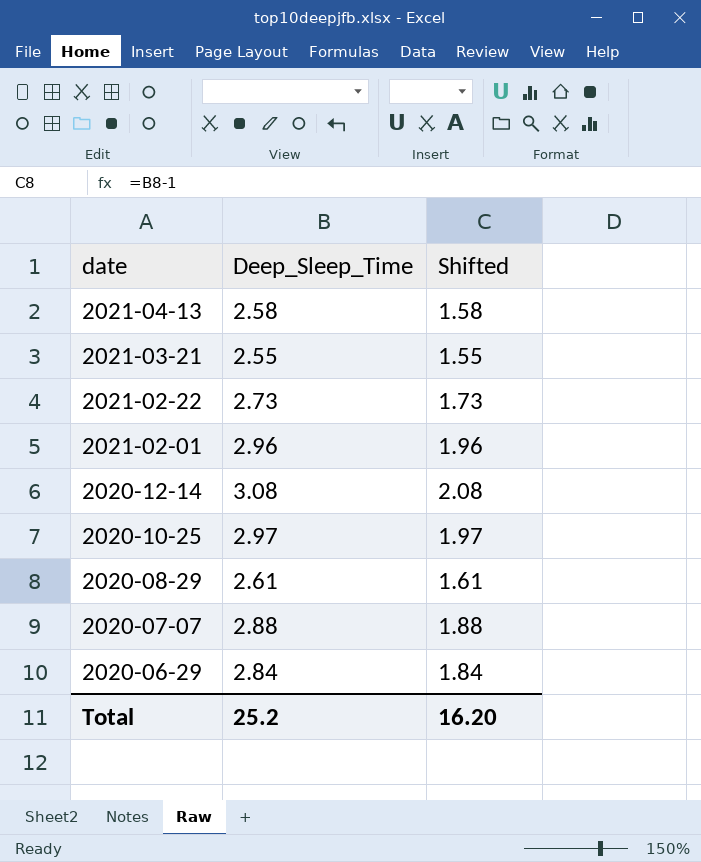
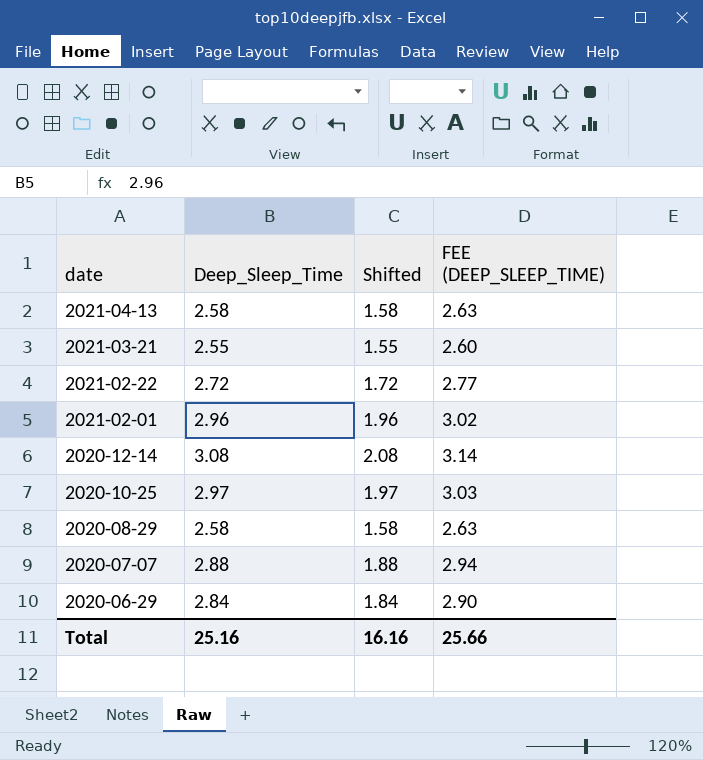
column FEE (DEEP_SLEEP_TIME) | formula: none -> [Deep_Sleep_Time] * 1.02
2021-02-22 | Deep_Sleep_Time: 2.73 -> 2.72
2021-02-22 | Shifted: 1.73 -> 1.72
2020-08-29 | Deep_Sleep_Time: 2.61 -> 2.58
2020-08-29 | Shifted: 1.61 -> 1.58
Total | Deep_Sleep_Time: 25.2 -> 25.16
Total | Shifted: 16.20 -> 16.16

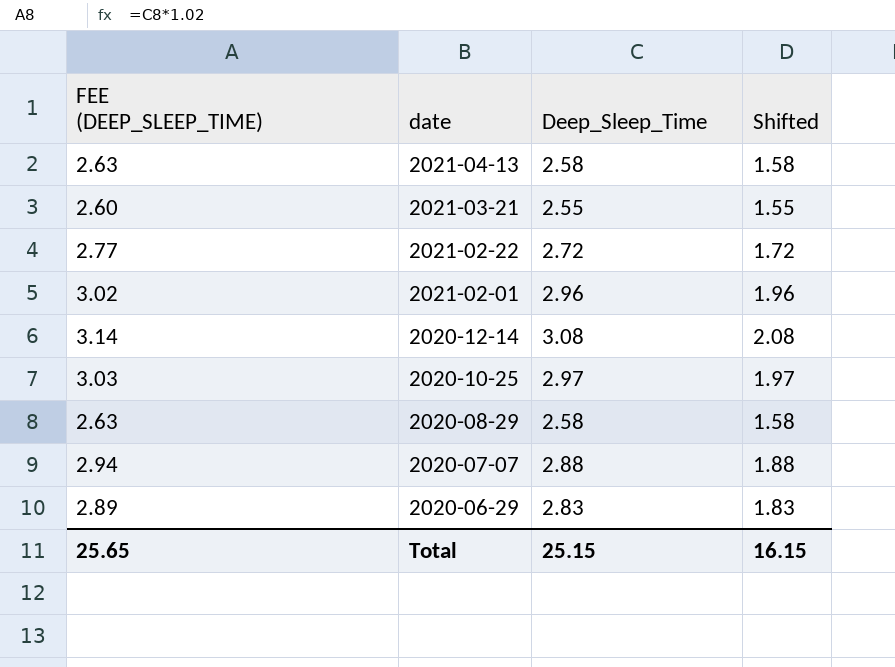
column FEE (DEEP_SLEEP_TIME) | position: 4 -> 1
2020-06-29 | FEE (DEEP_SLEEP_TIME): 2.90 -> 2.89
2020-06-29 | Deep_Sleep_Time: 2.84 -> 2.83
2020-06-29 | Shifted: 1.84 -> 1.83
Total | FEE (DEEP_SLEEP_TIME): 25.66 -> 25.65
Total | Deep_Sleep_Time: 25.16 -> 25.15
Total | Shifted: 16.16 -> 16.15

